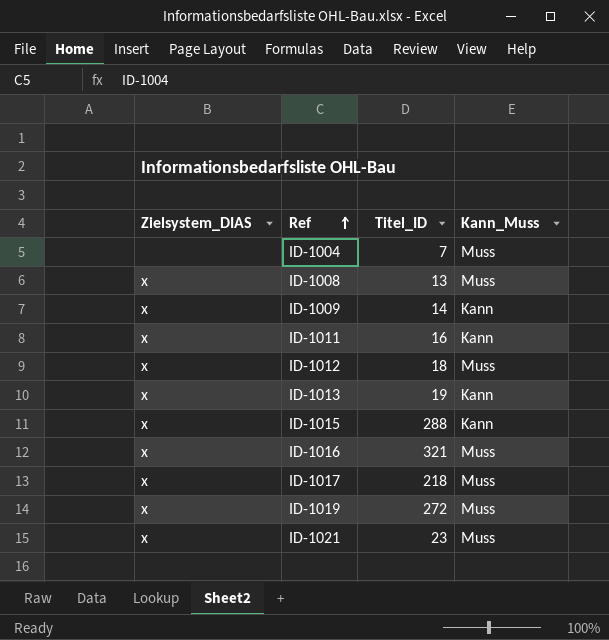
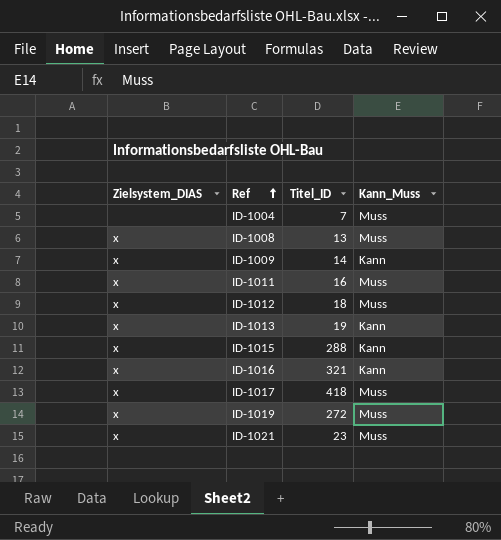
ID-1011 | Kann_Muss: Kann -> Muss
ID-1016 | Kann_Muss: Muss -> Kann
ID-1017 | Titel_ID: 218 -> 418

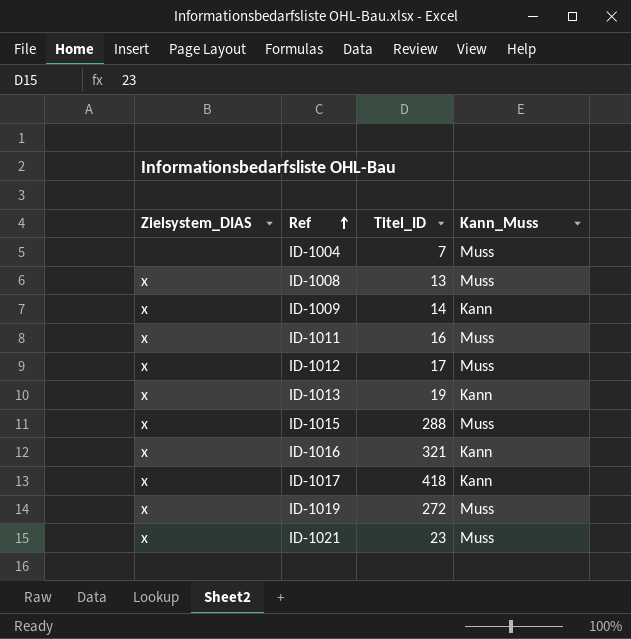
ID-1012 | Titel_ID: 18 -> 17
ID-1015 | Kann_Muss: Kann -> Muss
ID-1017 | Kann_Muss: Muss -> Kann

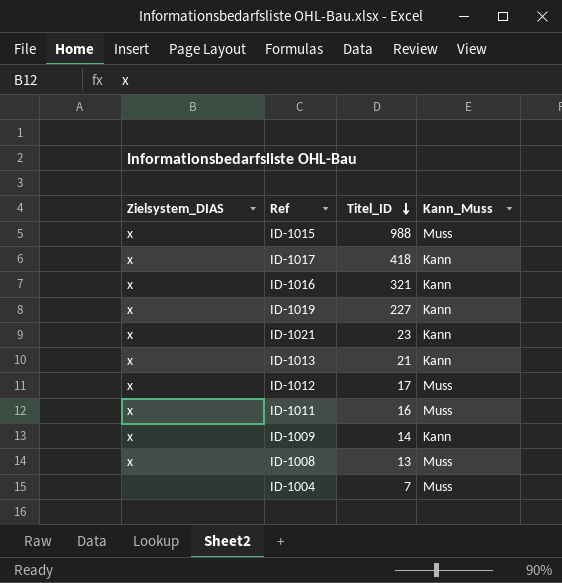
row order: Ref ascending -> Titel_ID descending
ID-1015 | Titel_ID: 288 -> 988
ID-1019 | Titel_ID: 272 -> 227
ID-1019 | Kann_Muss: Muss -> Kann
ID-1021 | Kann_Muss: Muss -> Kann
ID-1013 | Titel_ID: 19 -> 21

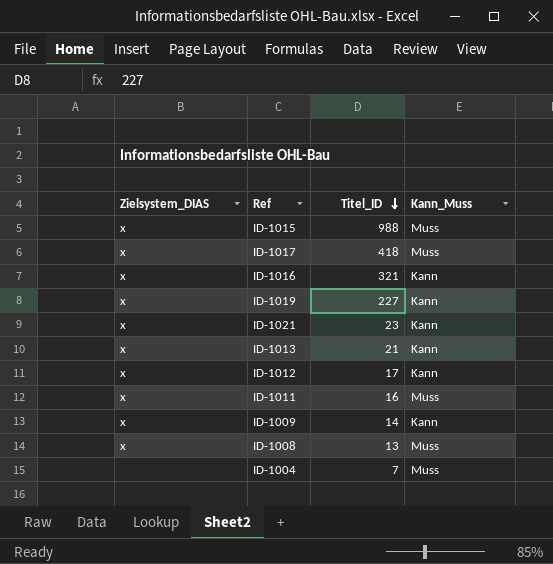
ID-1017 | Kann_Muss: Kann -> Muss
ID-1012 | Kann_Muss: Muss -> Kann

